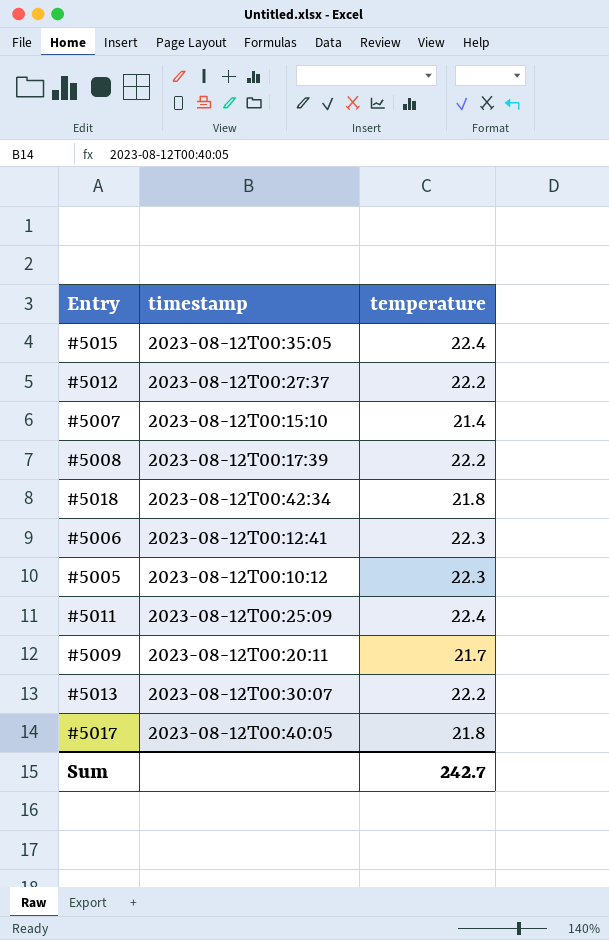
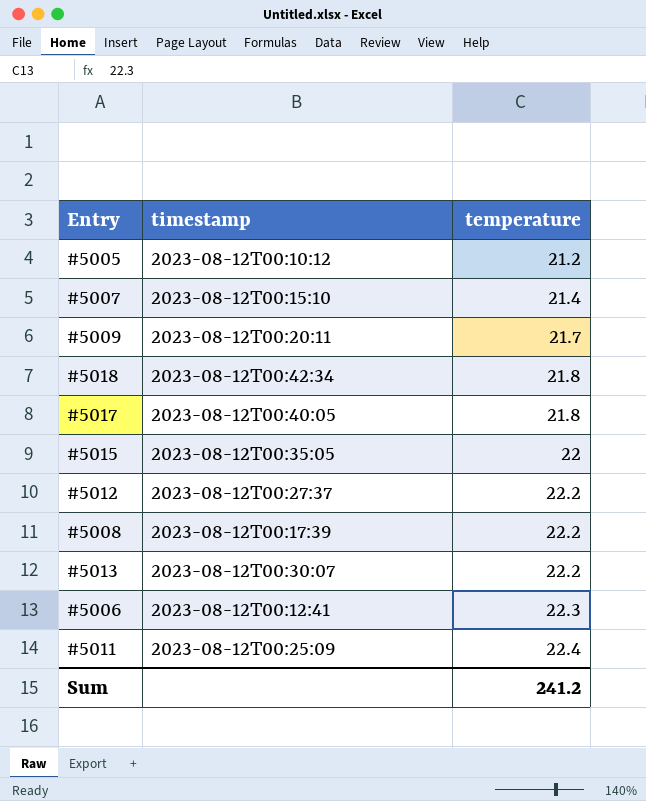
row order: none -> temperature ascending
#5005 | temperature: 22.3 -> 21.2
#5015 | temperature: 22.4 -> 22
Sum | temperature: 242.7 -> 241.2

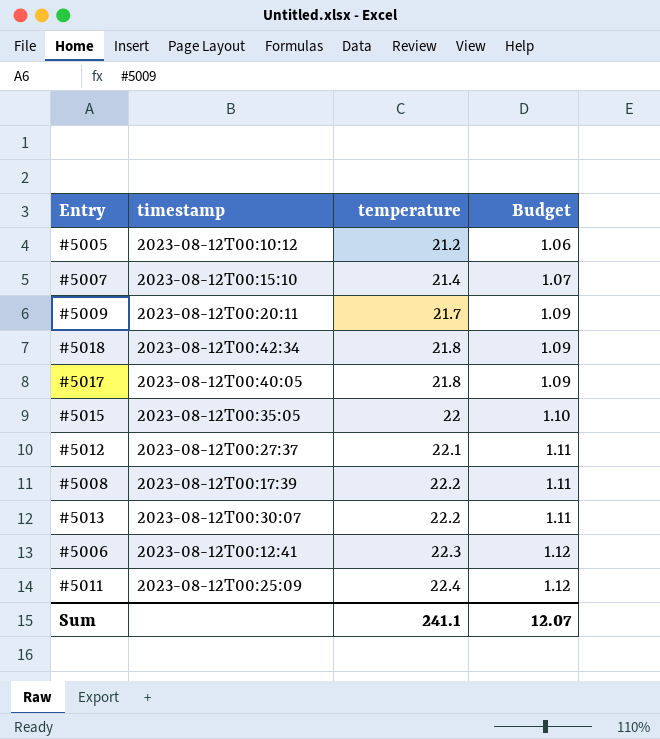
column Budget | formula: none -> [temperature] * 0.05
#5012 | temperature: 22.2 -> 22.1
Sum | temperature: 241.2 -> 241.1

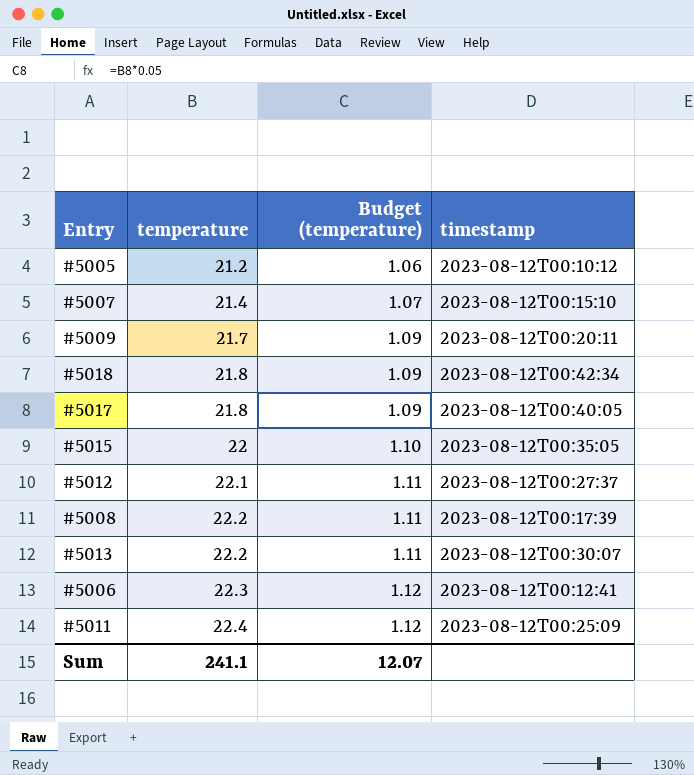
column name: Budget -> Budget (temperature)
column timestamp | position: 2 -> 4

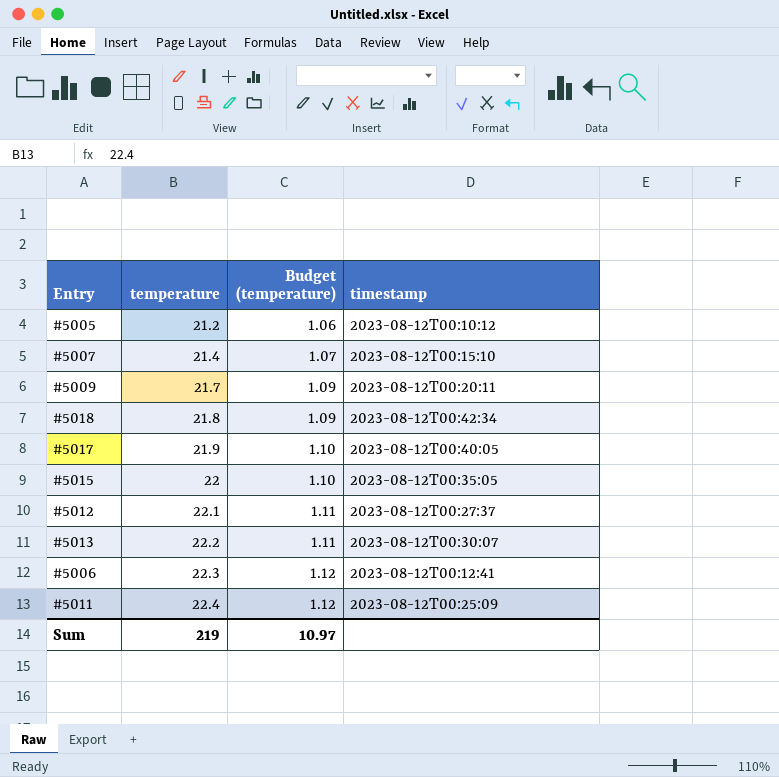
row #5008: 22.2 | 1.11 | 2023-08-12T00:17:39 -> none
#5017 | temperature: 21.8 -> 21.9
#5017 | Budget (temperature): 1.09 -> 1.10
Sum | temperature: 241.1 -> 219
Sum | Budget (temperature): 12.07 -> 10.97

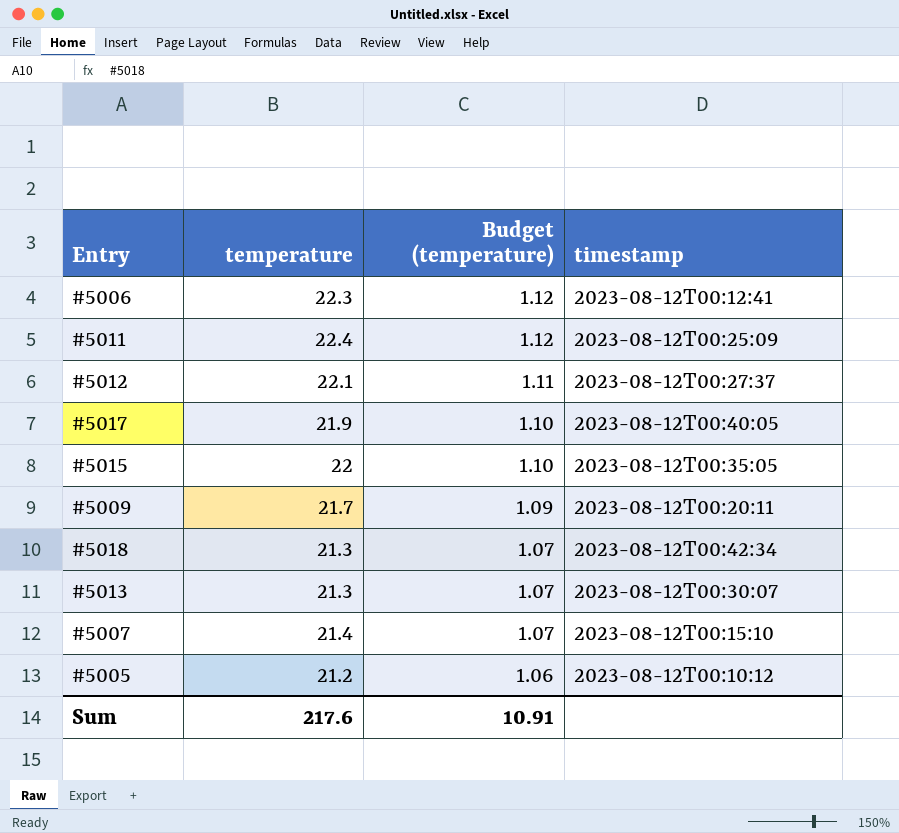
row order: temperature ascending -> Budget (temperature) descending
#5018 | temperature: 21.8 -> 21.3
#5018 | Budget (temperature): 1.09 -> 1.07
#5013 | temperature: 22.2 -> 21.3
#5013 | Budget (temperature): 1.11 -> 1.07
Sum | temperature: 219 -> 217.6
Sum | Budget (temperature): 10.97 -> 10.91

